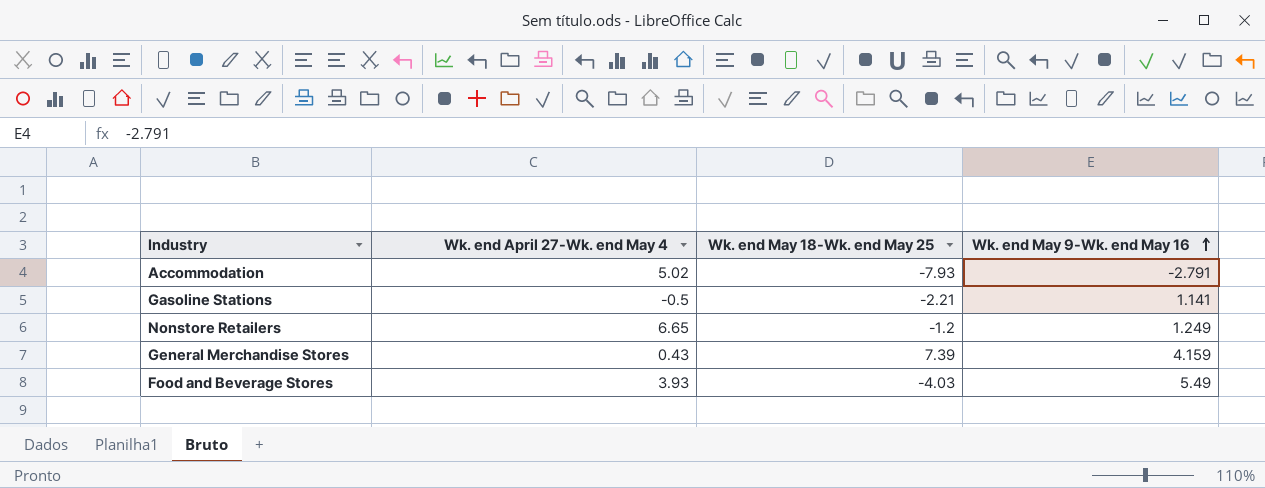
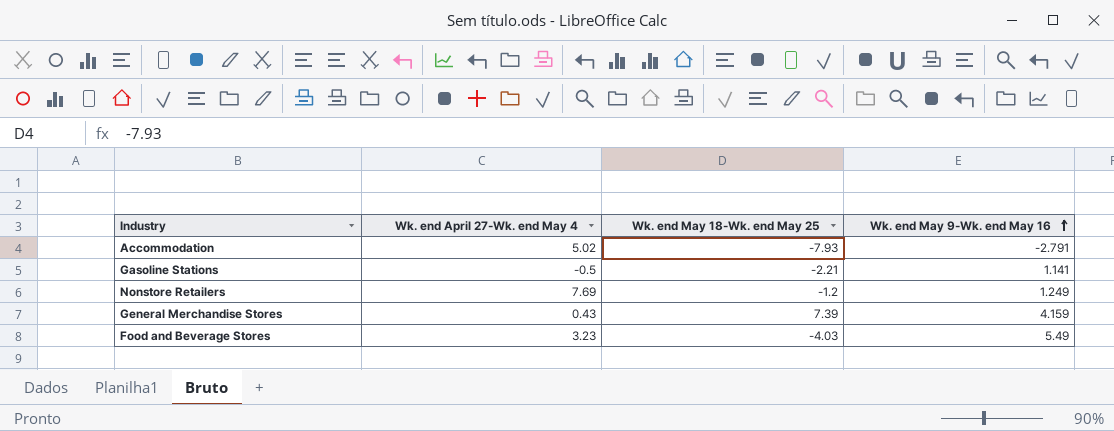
Nonstore Retailers | Wk. end April 27-Wk. end May 4: 6.65 -> 7.69
Food and Beverage Stores | Wk. end April 27-Wk. end May 4: 3.93 -> 3.23

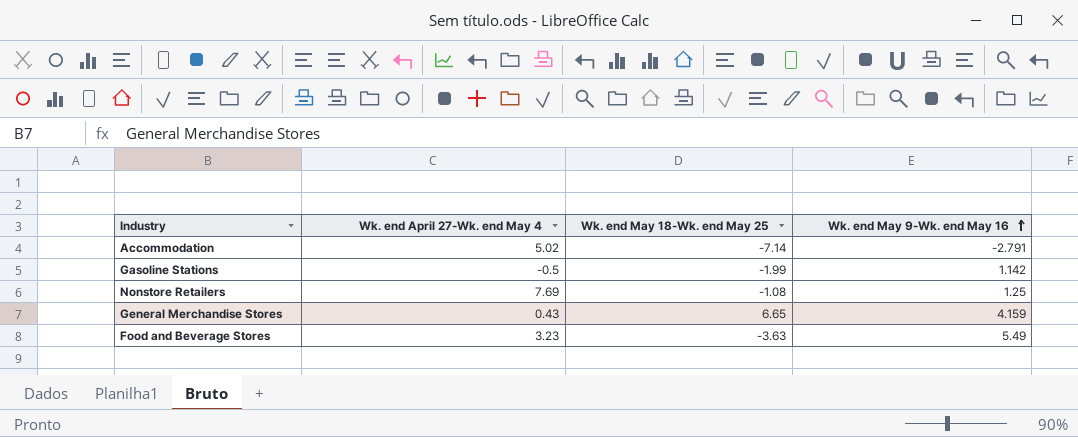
Accommodation | Wk. end May 18-Wk. end May 25: -7.93 -> -7.14
Gasoline Stations | Wk. end May 18-Wk. end May 25: -2.21 -> -1.99
Gasoline Stations | Wk. end May 9-Wk. end May 16: 1.141 -> 1.142
Nonstore Retailers | Wk. end May 18-Wk. end May 25: -1.2 -> -1.08
Nonstore Retailers | Wk. end May 9-Wk. end May 16: 1.249 -> 1.25
General Merchandise Stores | Wk. end May 18-Wk. end May 25: 7.39 -> 6.65
Food and Beverage Stores | Wk. end May 18-Wk. end May 25: -4.03 -> -3.63

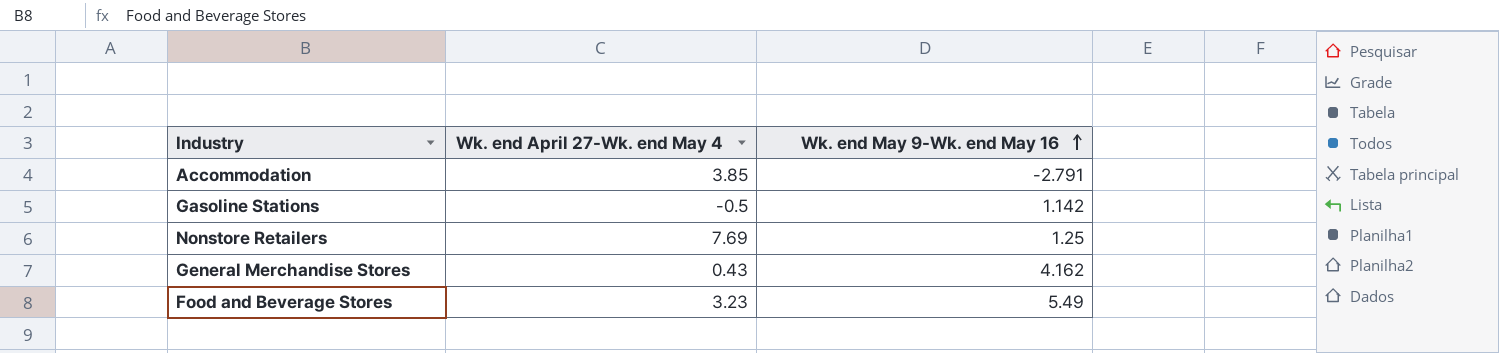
column Wk. end May 18-Wk. end May 25 | position: 3 -> none
Accommodation | Wk. end April 27-Wk. end May 4: 5.02 -> 3.85
General Merchandise Stores | Wk. end May 9-Wk. end May 16: 4.159 -> 4.162

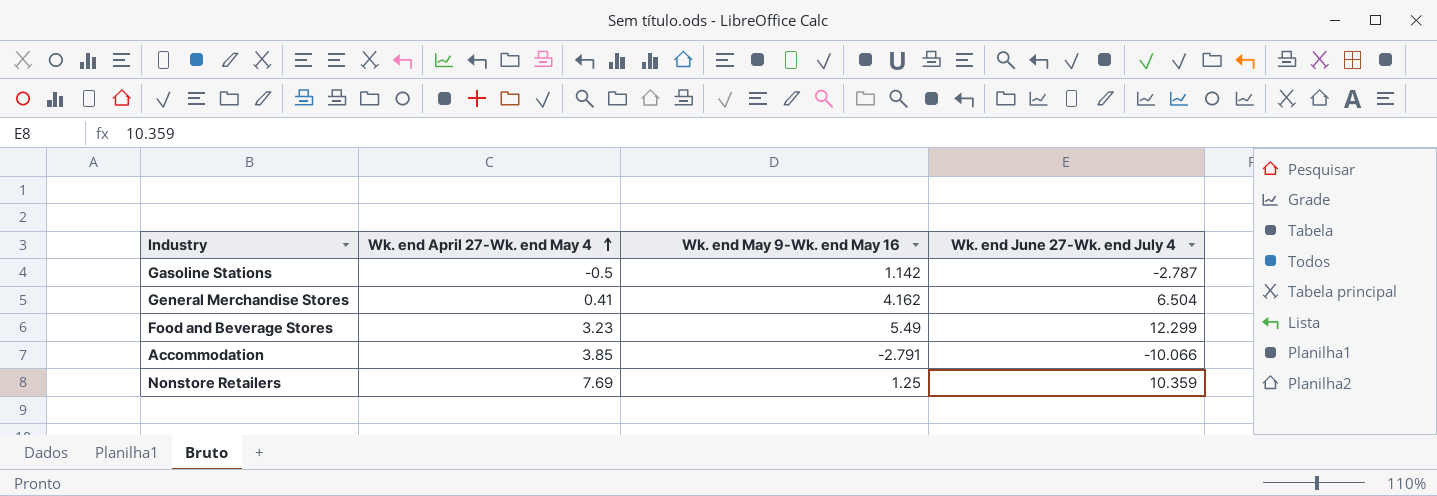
row order: Wk. end May 9-Wk. end May 16 ascending -> Wk. end April 27-Wk. end May 4 ascending
column Wk. end June 27-Wk. end July 4 | position: none -> 4
General Merchandise Stores | Wk. end April 27-Wk. end May 4: 0.43 -> 0.41

